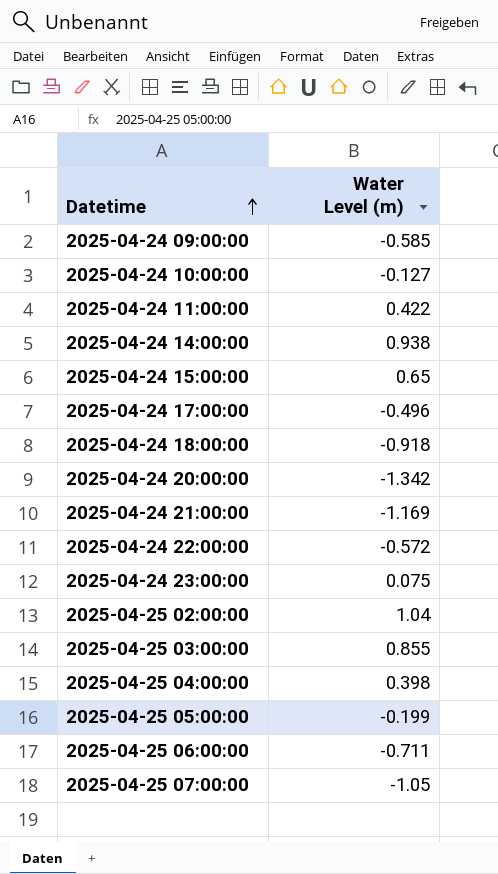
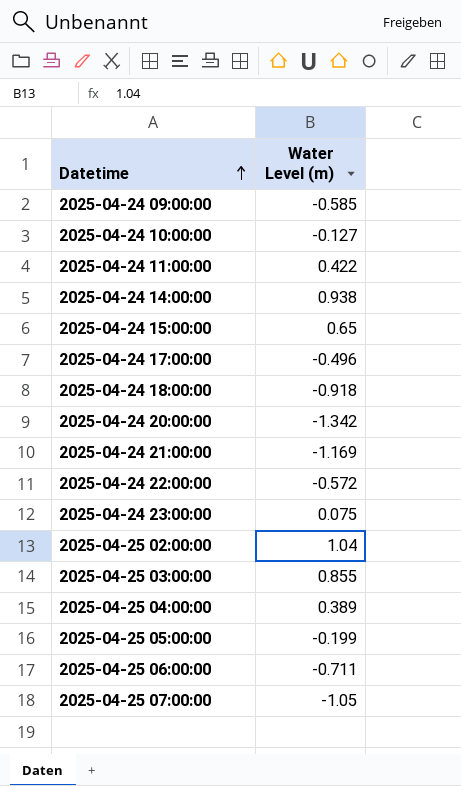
2025-04-25 04:00:00 | Water Level (m): 0.398 -> 0.389

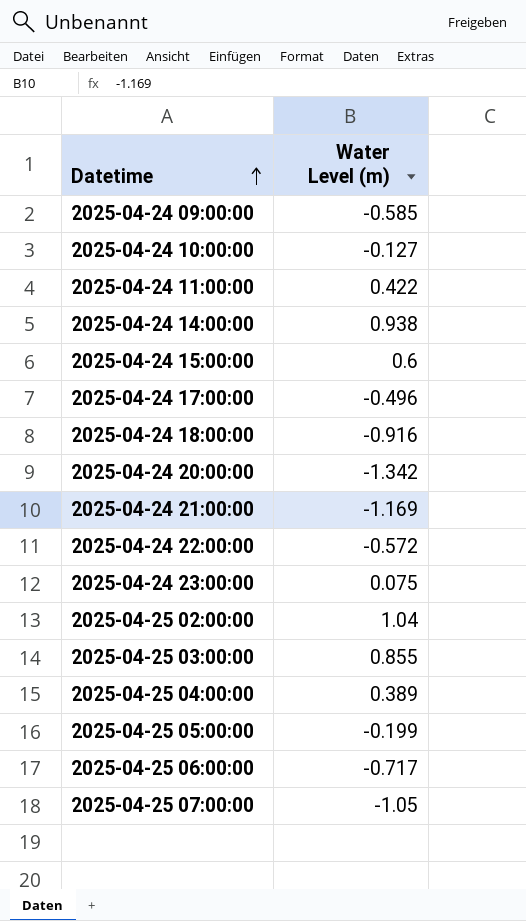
2025-04-24 15:00:00 | Water Level (m): 0.65 -> 0.6
2025-04-24 18:00:00 | Water Level (m): -0.918 -> -0.916
2025-04-25 06:00:00 | Water Level (m): -0.711 -> -0.717

